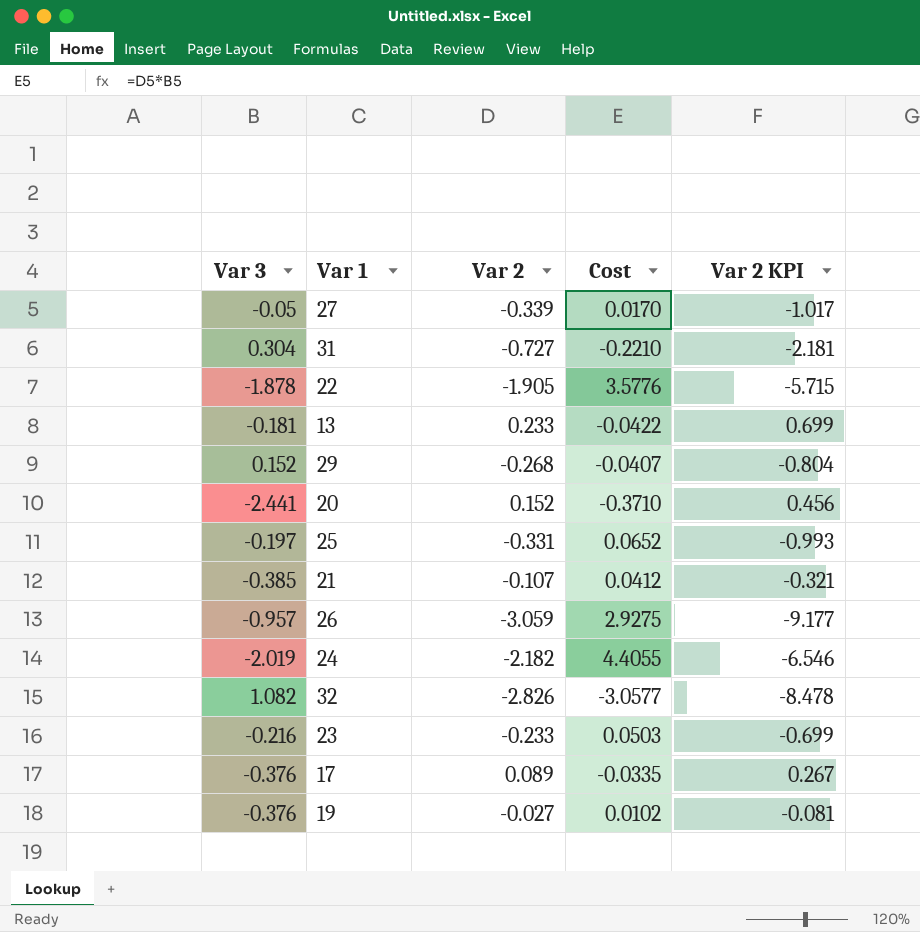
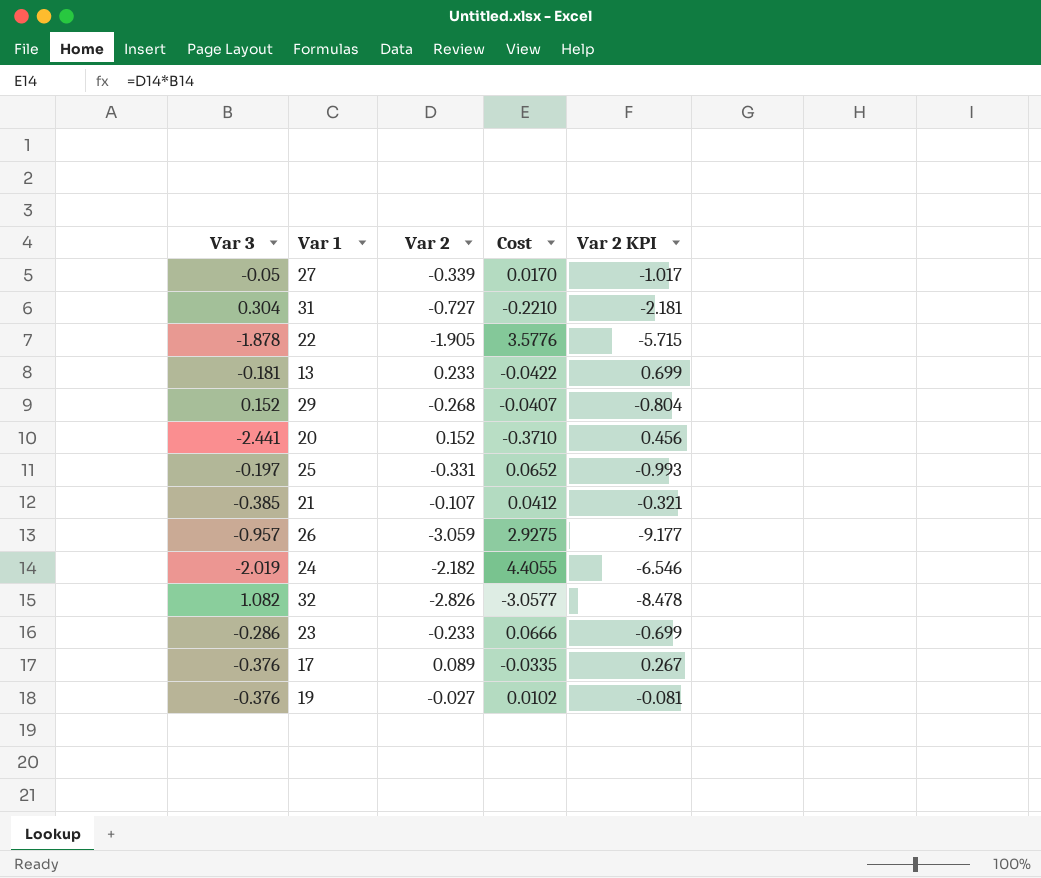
23 | Var 3: -0.216 -> -0.286
23 | Cost: 0.0503 -> 0.0666

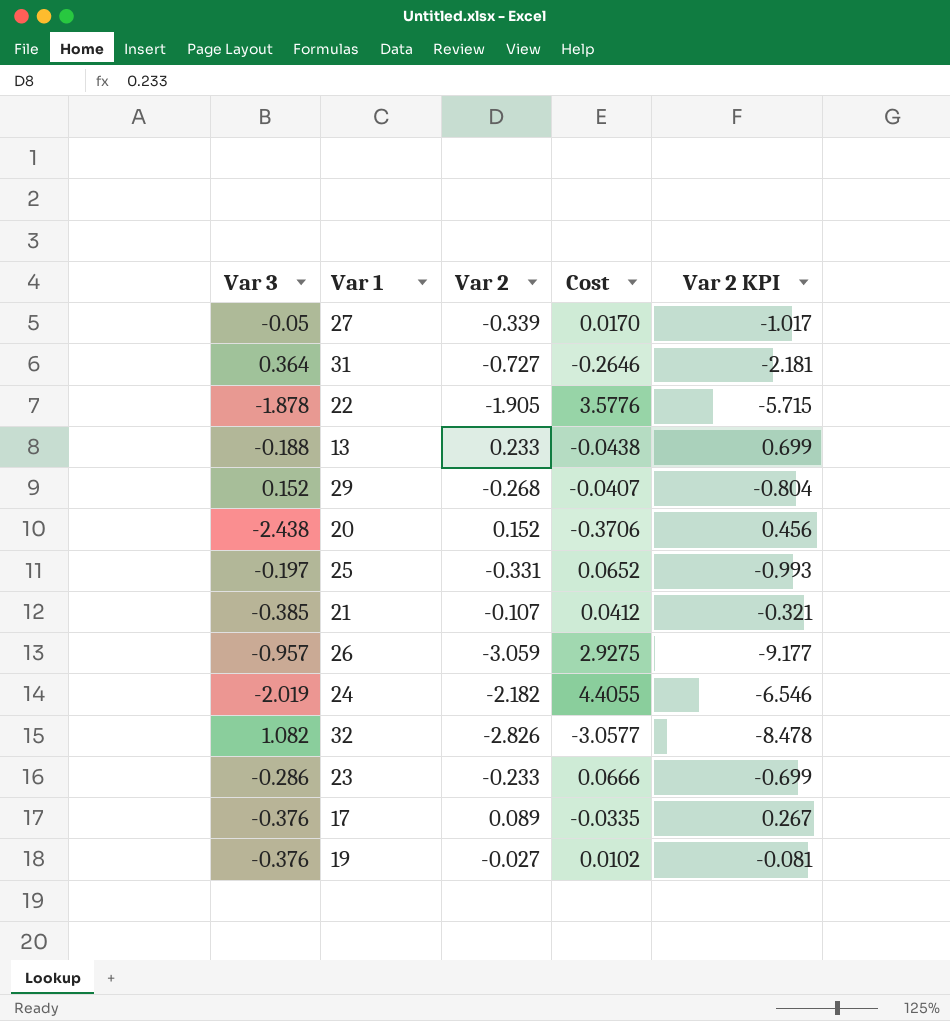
31 | Var 3: 0.304 -> 0.364
31 | Cost: -0.2210 -> -0.2646
13 | Var 3: -0.181 -> -0.188
13 | Cost: -0.0422 -> -0.0438
20 | Var 3: -2.441 -> -2.438
20 | Cost: -0.3710 -> -0.3706

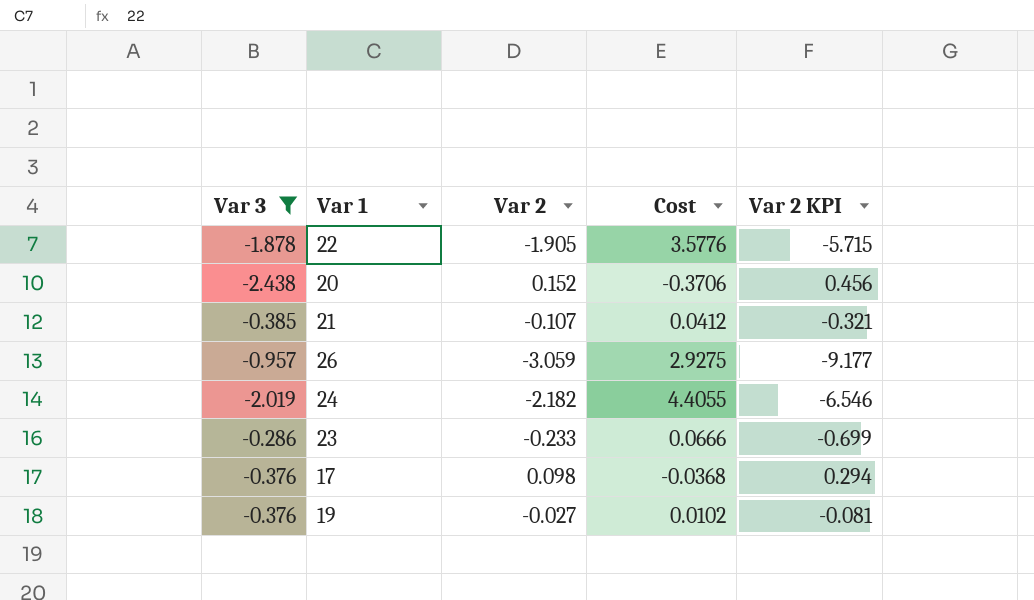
filter: none -> Var 3 <= -0.286
17 | Var 2: 0.089 -> 0.098
17 | Cost: -0.0335 -> -0.0368
17 | Var 2 KPI: 0.267 -> 0.294

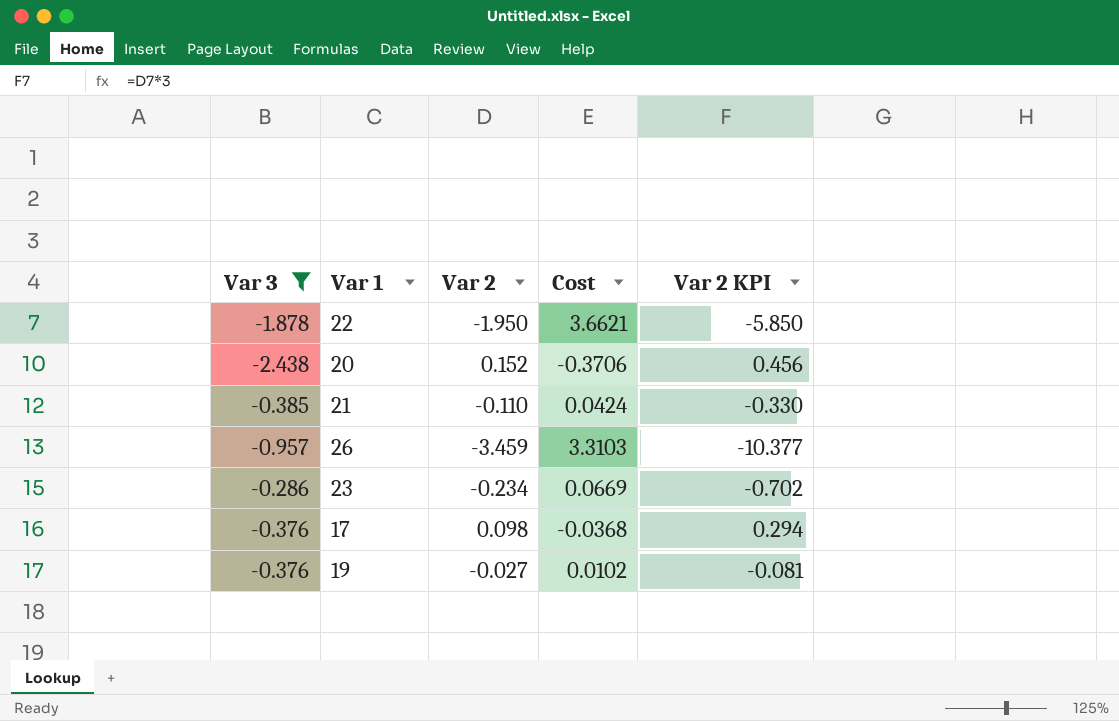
row 24: -2.019 | -2.182 | 4.4055 | -6.546 -> none
22 | Var 2: -1.905 -> -1.950
22 | Cost: 3.5776 -> 3.6621
22 | Var 2 KPI: -5.715 -> -5.850
21 | Var 2: -0.107 -> -0.110
21 | Cost: 0.0412 -> 0.0424
21 | Var 2 KPI: -0.321 -> -0.330
26 | Var 2: -3.059 -> -3.459
26 | Cost: 2.9275 -> 3.3103
26 | Var 2 KPI: -9.177 -> -10.377
23 | Var 2: -0.233 -> -0.234
23 | Cost: 0.0666 -> 0.0669
23 | Var 2 KPI: -0.699 -> -0.702

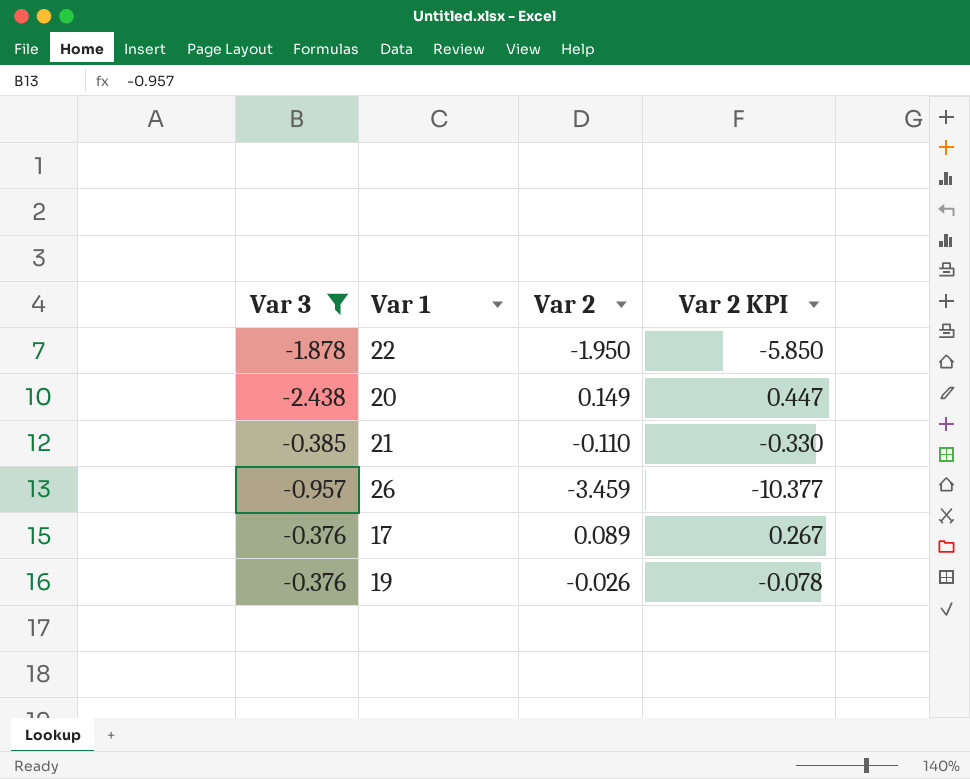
column Cost | formula: [Var 3] * [Var 2] -> none
row 23: -0.286 | -0.234 | 0.0669 | -0.702 -> none
20 | Var 2: 0.152 -> 0.149
20 | Var 2 KPI: 0.456 -> 0.447
17 | Var 2: 0.098 -> 0.089
17 | Var 2 KPI: 0.294 -> 0.267
19 | Var 2: -0.027 -> -0.026
19 | Var 2 KPI: -0.081 -> -0.078

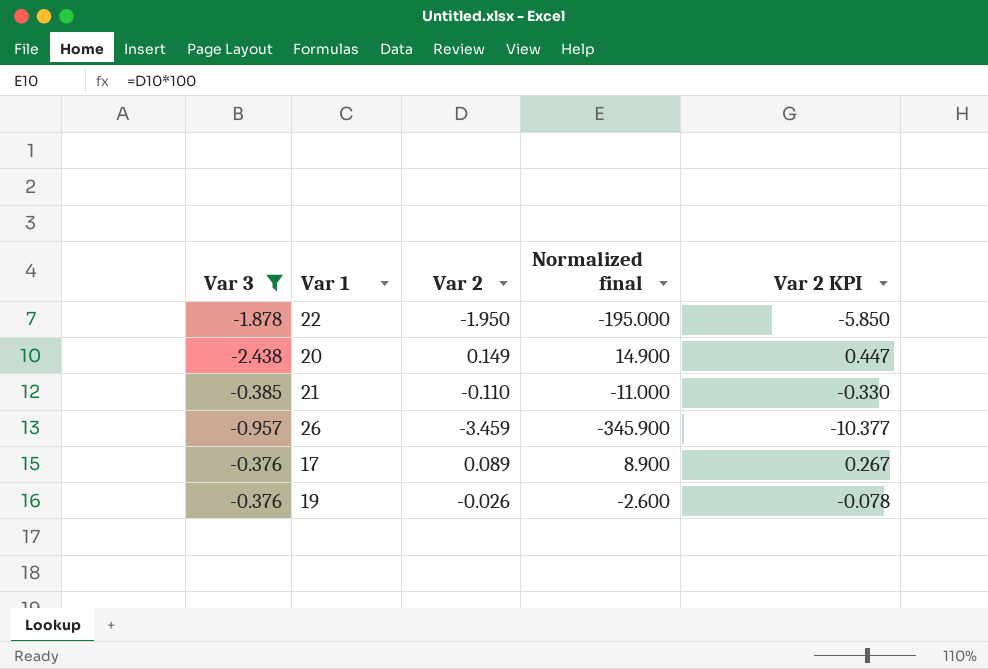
column Normalized final | formula: none -> [Var 2] * 100

